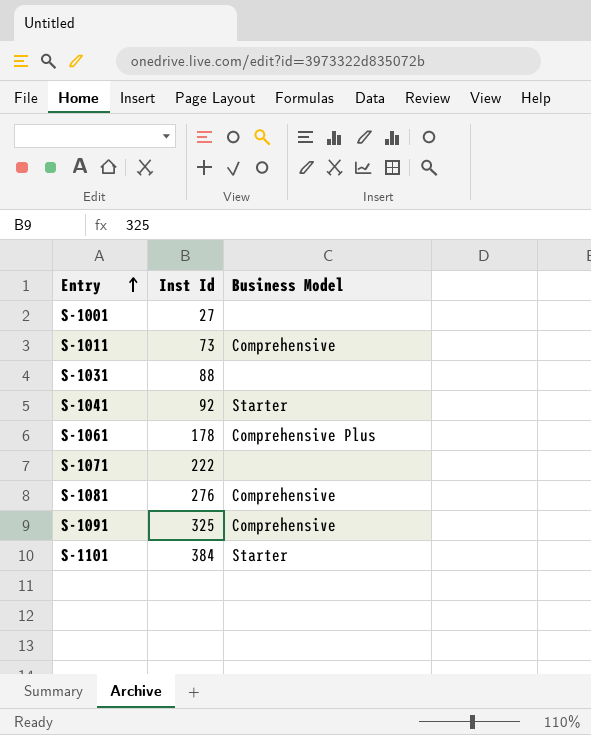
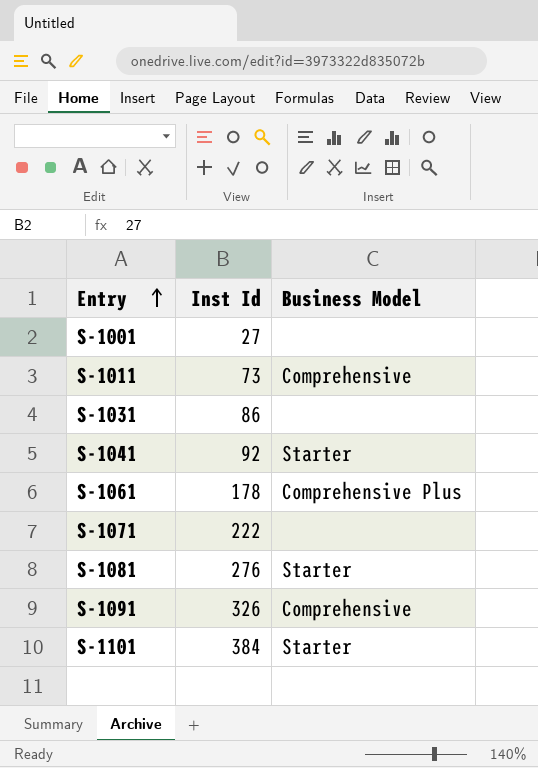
S-1031 | Inst Id: 88 -> 86
S-1081 | Business Model: Comprehensive -> Starter
S-1091 | Inst Id: 325 -> 326

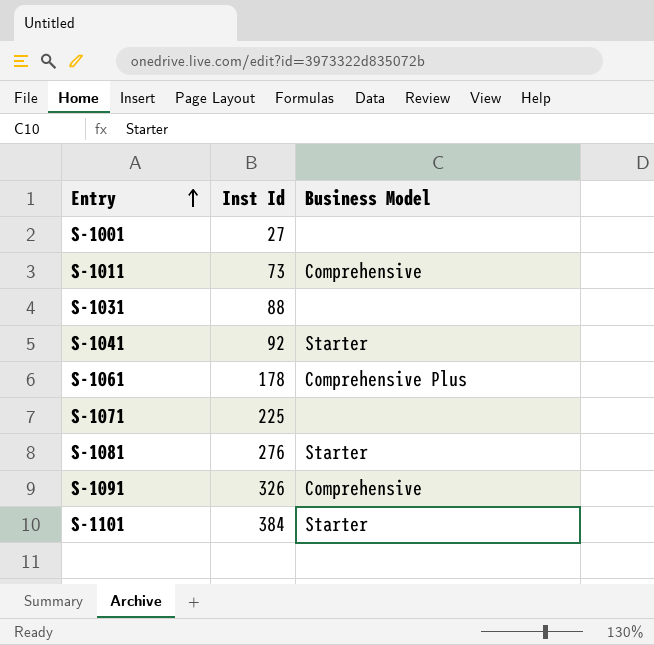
S-1031 | Inst Id: 86 -> 88
S-1071 | Inst Id: 222 -> 225

